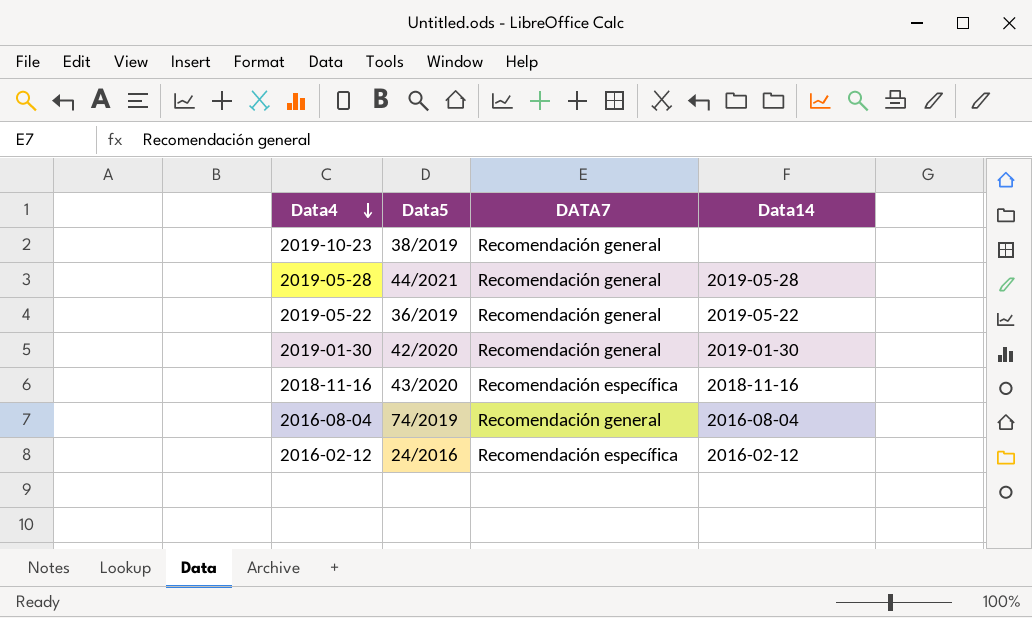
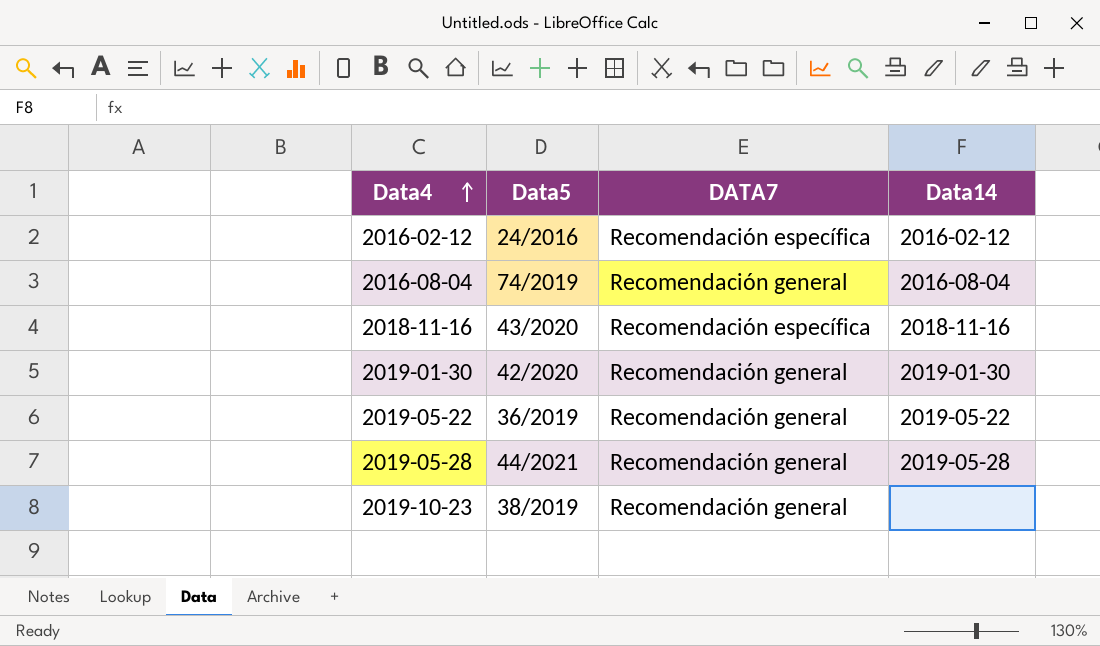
row order: Data4 descending -> Data4 ascending

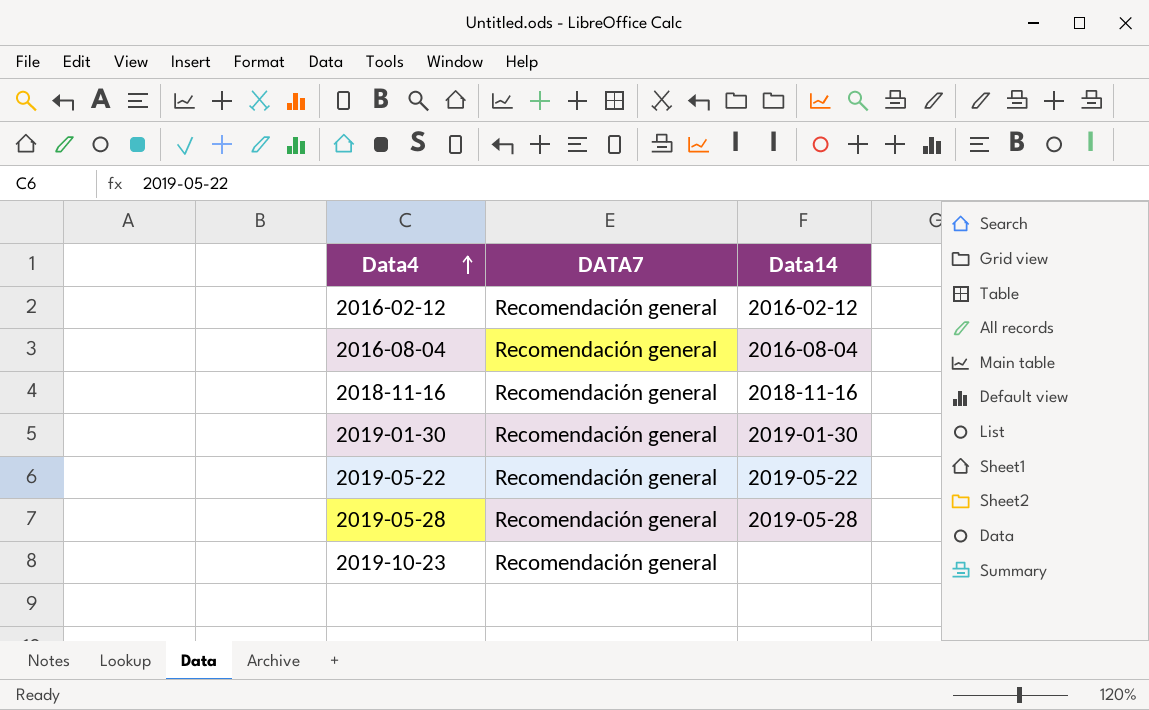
column Data5 | position: 2 -> none
2016-02-12 | DATA7: Recomendación específica -> Recomendación general
2018-11-16 | DATA7: Recomendación específica -> Recomendación general

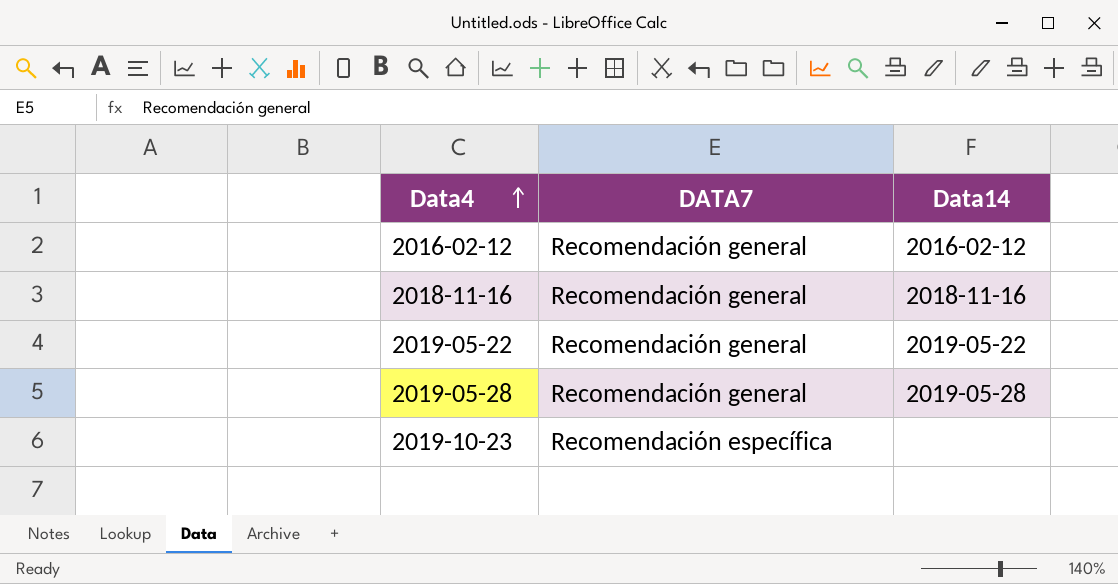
row 2016-08-04: Recomendación general | 2016-08-04 -> none
row 2019-01-30: Recomendación general | 2019-01-30 -> none
2019-10-23 | DATA7: Recomendación general -> Recomendación específica

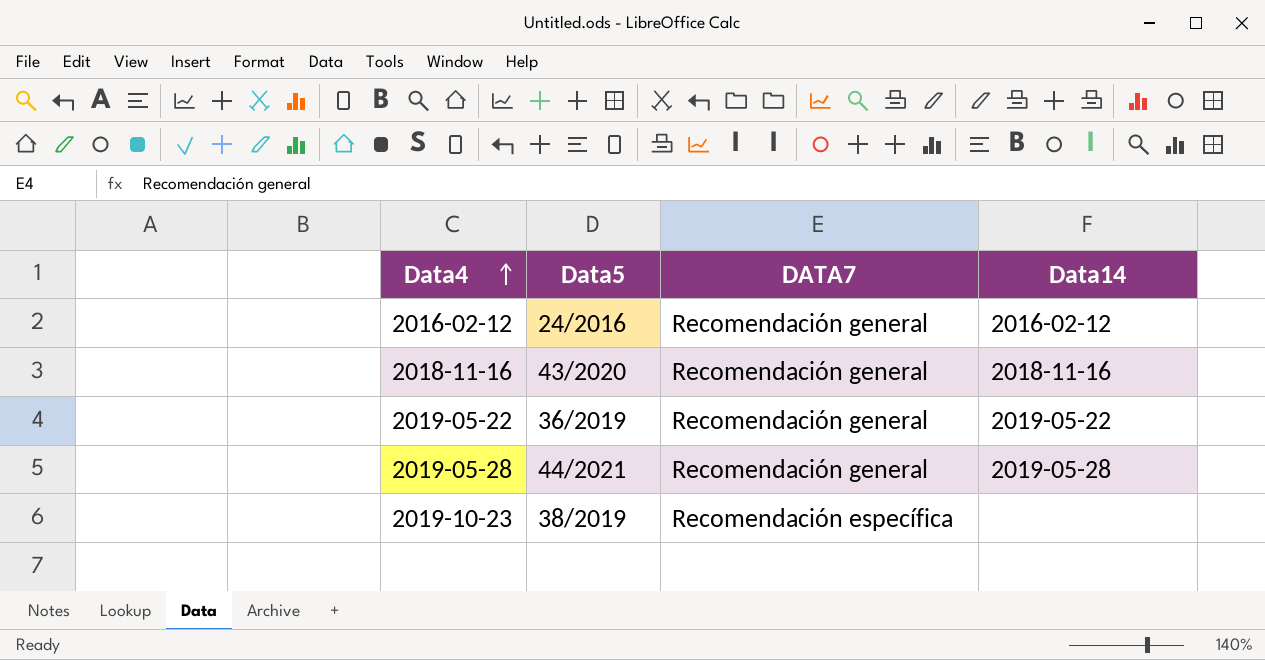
column Data5 | position: none -> 2

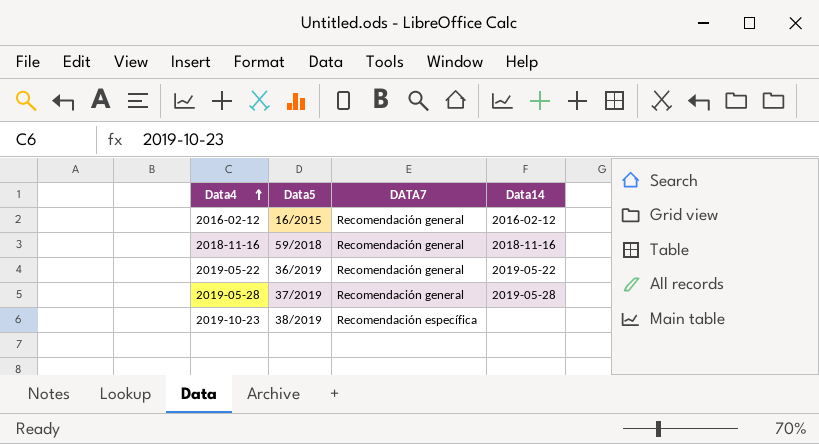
2016-02-12 | Data5: 24/2016 -> 16/2015
2018-11-16 | Data5: 43/2020 -> 59/2018
2019-05-28 | Data5: 44/2021 -> 37/2019

